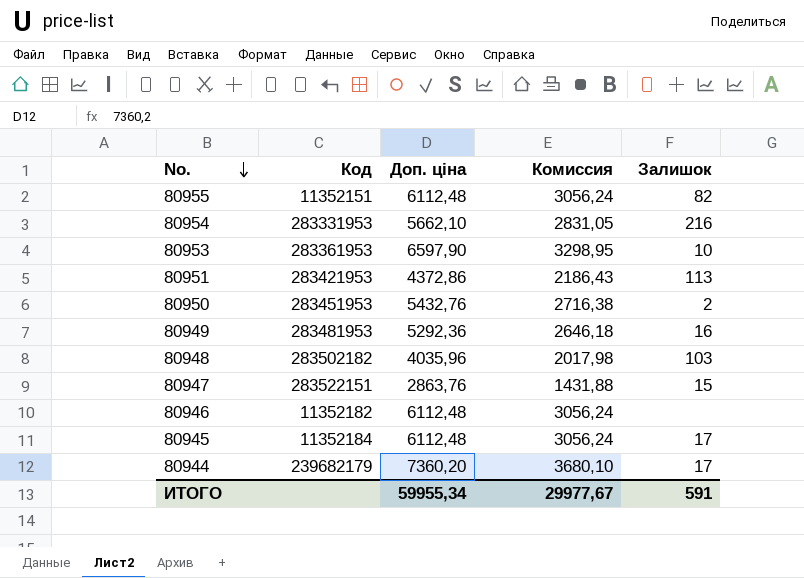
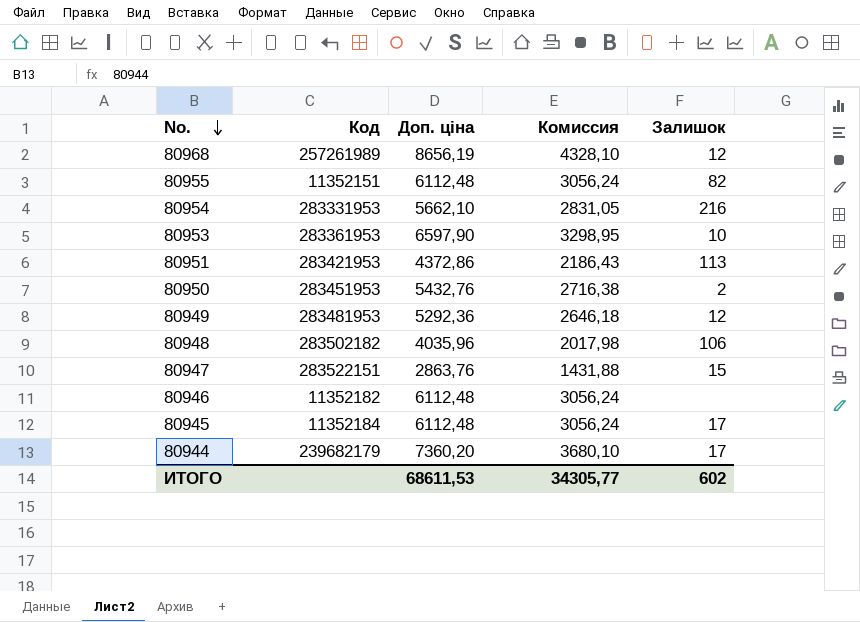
row 80968: none -> 257261989 | 8656,19 | 4328,10 | 12
80949 | Залишок: 16 -> 12
80948 | Залишок: 103 -> 106
ИТОГО | Доп. ціна: 59955,34 -> 68611,53
ИТОГО | Комиссия: 29977,67 -> 34305,77
ИТОГО | Залишок: 591 -> 602

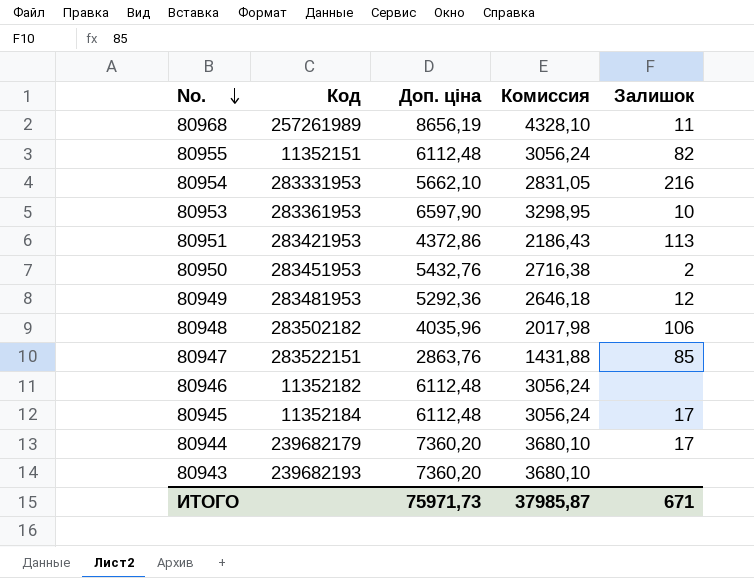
80968 | Залишок: 12 -> 11
80947 | Залишок: 15 -> 85
row 80943: none -> 239682193 | 7360,20 | 3680,10 | none
ИТОГО | Доп. ціна: 68611,53 -> 75971,73
ИТОГО | Комиссия: 34305,77 -> 37985,87
ИТОГО | Залишок: 602 -> 671

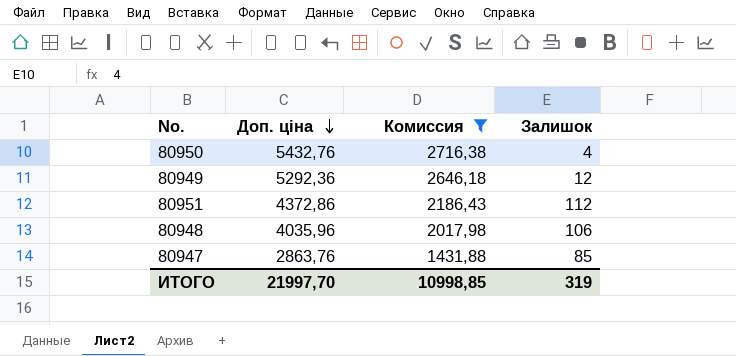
filter: none -> Комиссия <= 2716,38
row order: No. descending -> Доп. ціна descending
column Код | position: 2 -> none
80950 | Залишок: 2 -> 4
80951 | Залишок: 113 -> 112
ИТОГО | Доп. ціна: 75971,73 -> 21997,70
ИТОГО | Комиссия: 37985,87 -> 10998,85
ИТОГО | Залишок: 671 -> 319

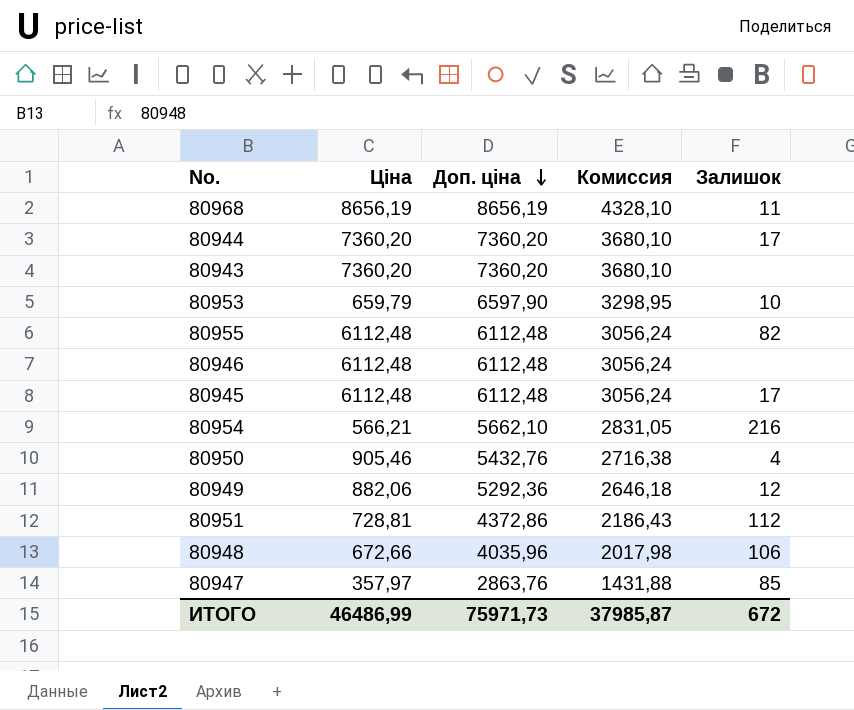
filter: Комиссия <= 2716,38 -> none
column Ціна | position: none -> 2
ИТОГО | Доп. ціна: 21997,70 -> 75971,73
ИТОГО | Комиссия: 10998,85 -> 37985,87
ИТОГО | Залишок: 319 -> 672

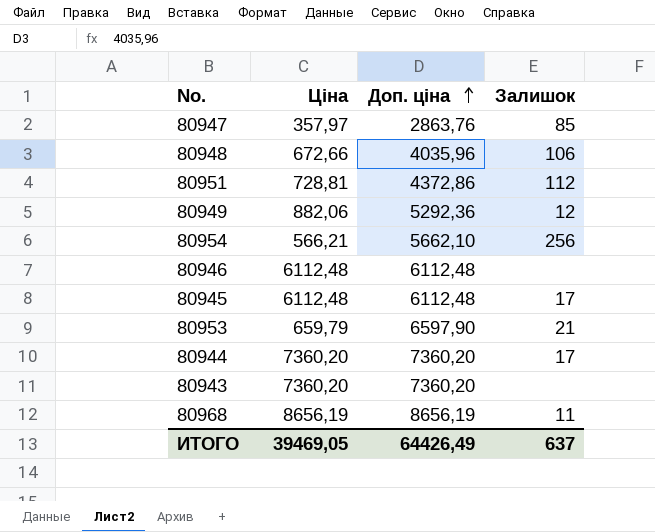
row order: Доп. ціна descending -> Доп. ціна ascending
column Комиссия | formula: [Доп. ціна] * 0,5 -> none
row 80955: 6112,48 | 6112,48 | 3056,24 | 82 -> none
row 80950: 905,46 | 5432,76 | 2716,38 | 4 -> none
80954 | Залишок: 216 -> 256
80953 | Залишок: 10 -> 21
ИТОГО | Ціна: 46486,99 -> 39469,05
ИТОГО | Доп. ціна: 75971,73 -> 64426,49
ИТОГО | Залишок: 672 -> 637

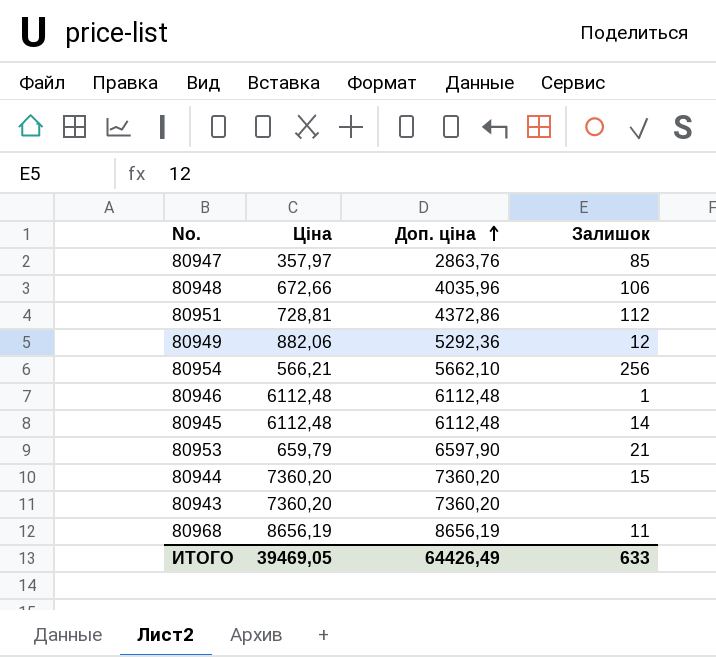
80946 | Залишок: none -> 1
80945 | Залишок: 17 -> 14
80944 | Залишок: 17 -> 15
ИТОГО | Залишок: 637 -> 633

